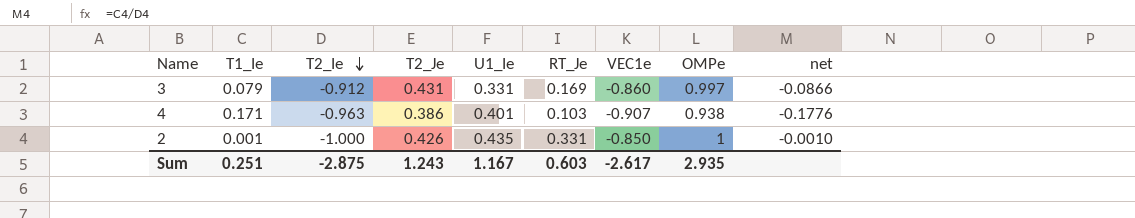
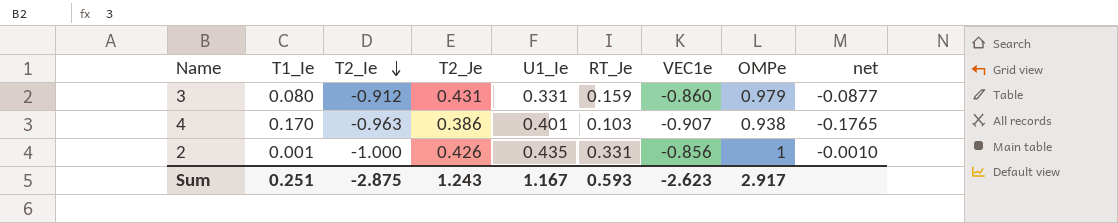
3 | T1_Ie: 0.079 -> 0.080
3 | RT_Je: 0.169 -> 0.159
3 | OMPe: 0.997 -> 0.979
3 | net: -0.0866 -> -0.0877
4 | T1_Ie: 0.171 -> 0.170
4 | net: -0.1776 -> -0.1765
2 | VEC1e: -0.850 -> -0.856
Sum | RT_Je: 0.603 -> 0.593
Sum | VEC1e: -2.617 -> -2.623
Sum | OMPe: 2.935 -> 2.917

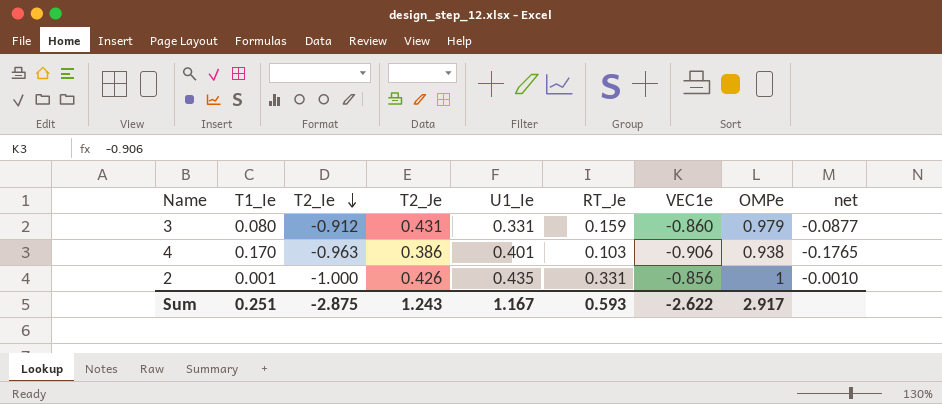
4 | VEC1e: -0.907 -> -0.906
Sum | VEC1e: -2.623 -> -2.622

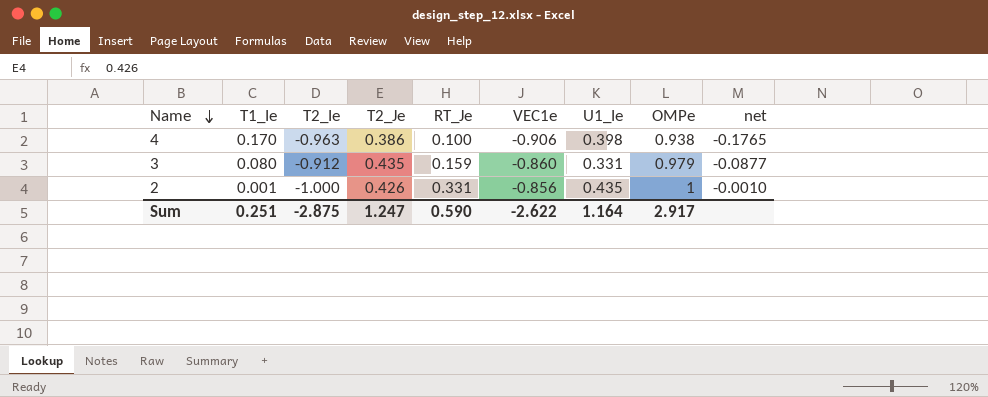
row order: T2_Ie descending -> Name descending
column U1_Ie | position: 5 -> 7
4 | RT_Je: 0.103 -> 0.100
4 | U1_Ie: 0.401 -> 0.398
3 | T2_Je: 0.431 -> 0.435
Sum | T2_Je: 1.243 -> 1.247
Sum | RT_Je: 0.593 -> 0.590
Sum | U1_Ie: 1.167 -> 1.164

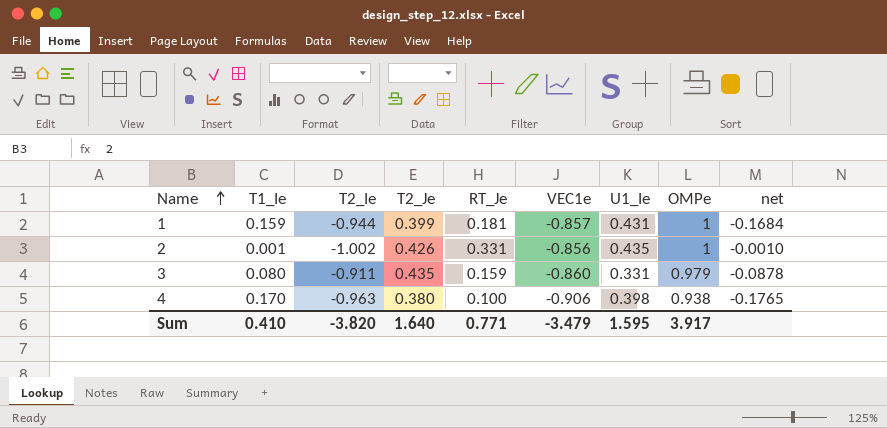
row order: Name descending -> Name ascending
row 1: none -> 0.159 | -0.944 | 0.399 | 0.181 | -0.857 | 0.431 | 1 | -0.1684
2 | T2_Ie: -1.000 -> -1.002
3 | T2_Ie: -0.912 -> -0.911
3 | net: -0.0877 -> -0.0878
4 | T2_Je: 0.386 -> 0.380
Sum | T1_Ie: 0.251 -> 0.410
Sum | T2_Ie: -2.875 -> -3.820
Sum | T2_Je: 1.247 -> 1.640
Sum | RT_Je: 0.590 -> 0.771
Sum | VEC1e: -2.622 -> -3.479
Sum | U1_Ie: 1.164 -> 1.595
Sum | OMPe: 2.917 -> 3.917

